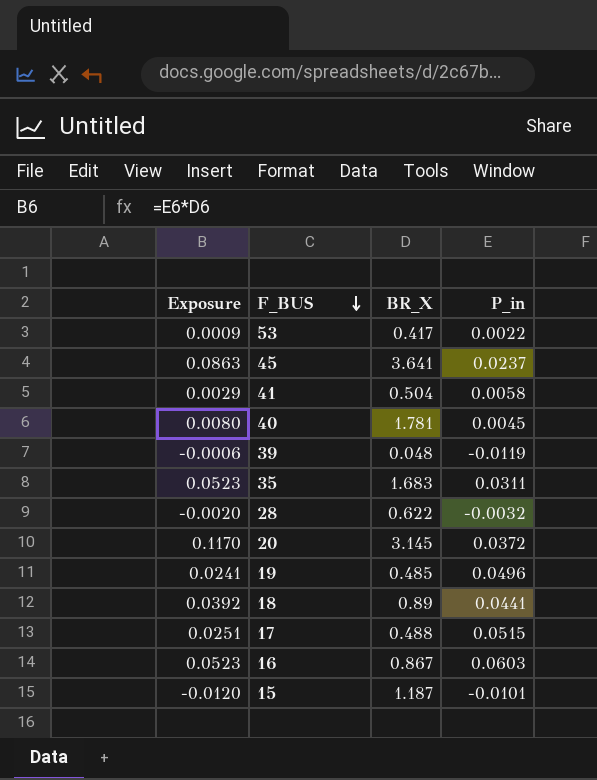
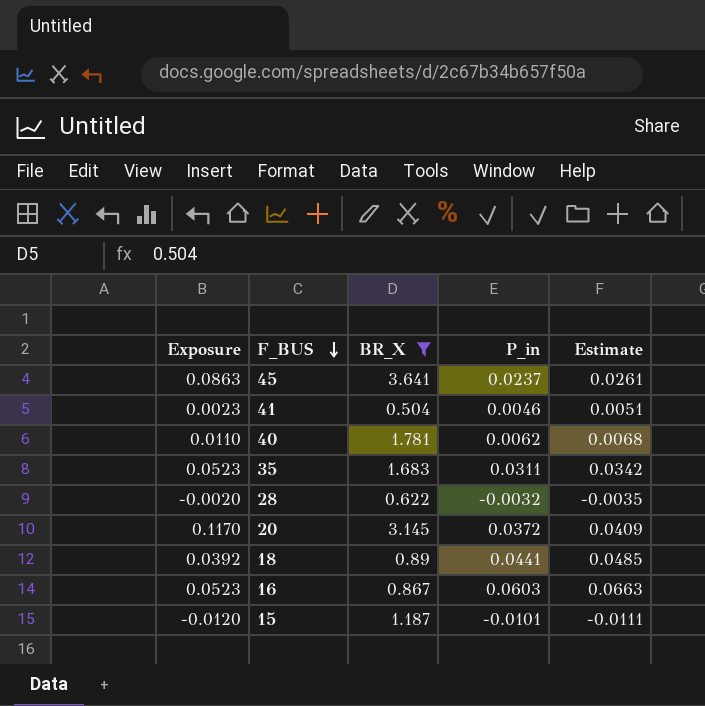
filter: none -> BR_X >= 0.504
column Estimate | formula: none -> [P_in] * 1.1
41 | Exposure: 0.0029 -> 0.0023
41 | P_in: 0.0058 -> 0.0046
40 | Exposure: 0.0080 -> 0.0110
40 | P_in: 0.0045 -> 0.0062

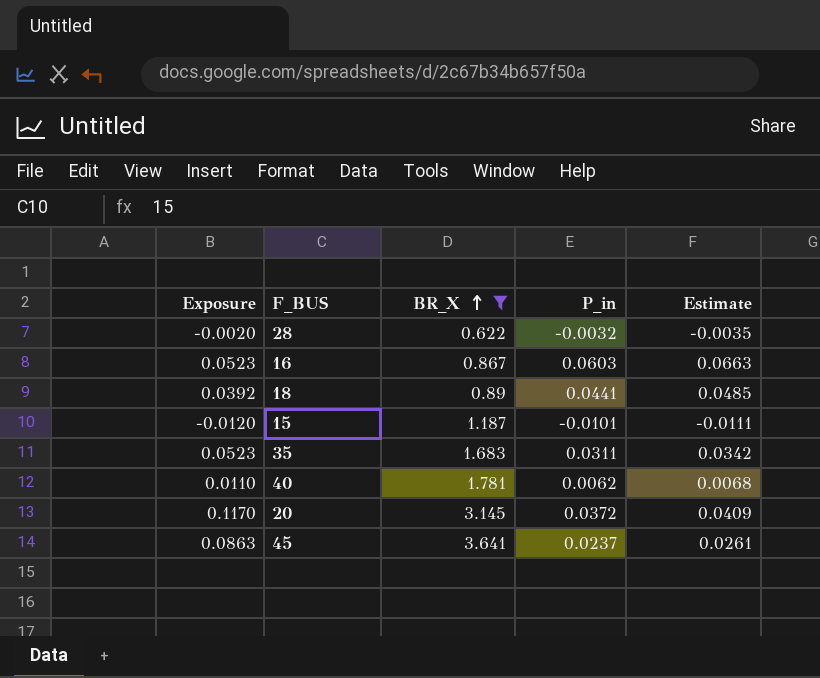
row order: F_BUS descending -> BR_X ascending
row 41: 0.0023 | 0.504 | 0.0046 | 0.0051 -> none

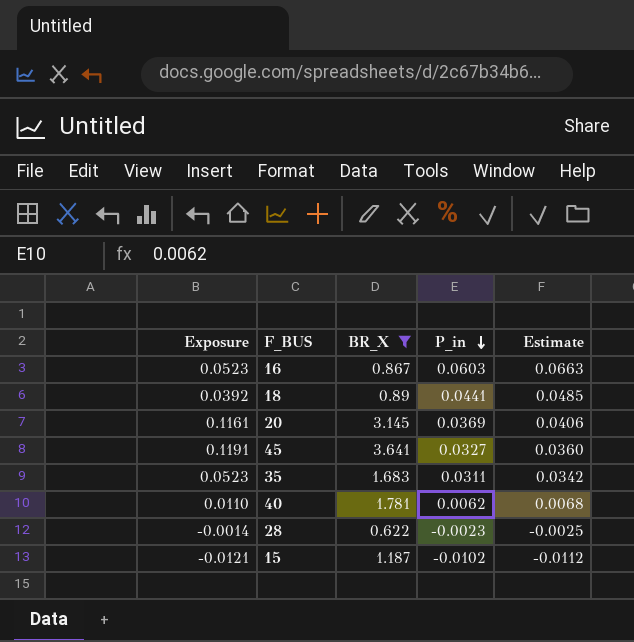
row order: BR_X ascending -> P_in descending
20 | Exposure: 0.1170 -> 0.1161
20 | P_in: 0.0372 -> 0.0369
20 | Estimate: 0.0409 -> 0.0406
45 | Exposure: 0.0863 -> 0.1191
45 | P_in: 0.0237 -> 0.0327
45 | Estimate: 0.0261 -> 0.0360
28 | Exposure: -0.0020 -> -0.0014
28 | P_in: -0.0032 -> -0.0023
28 | Estimate: -0.0035 -> -0.0025
15 | Exposure: -0.0120 -> -0.0121
15 | P_in: -0.0101 -> -0.0102
15 | Estimate: -0.0111 -> -0.0112

